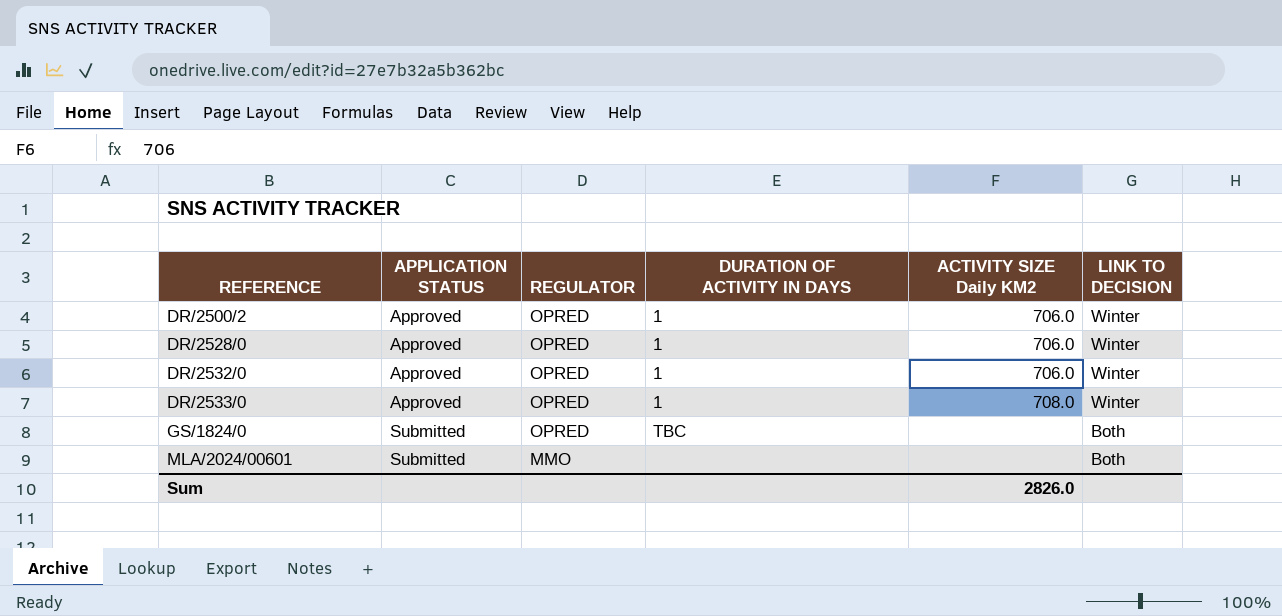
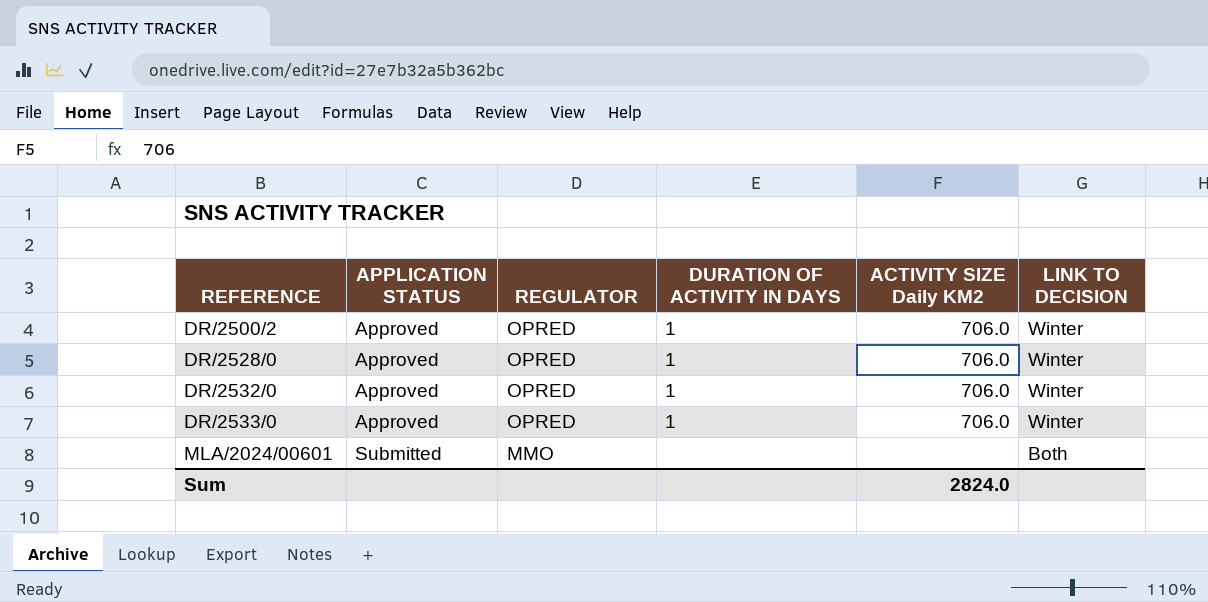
row GS/1824/0: Submitted | OPRED | TBC | none | Both -> none
DR/2533/0 | ACTIVITY SIZE Daily KM2: 708.0 -> 706.0
Sum | ACTIVITY SIZE Daily KM2: 2826.0 -> 2824.0

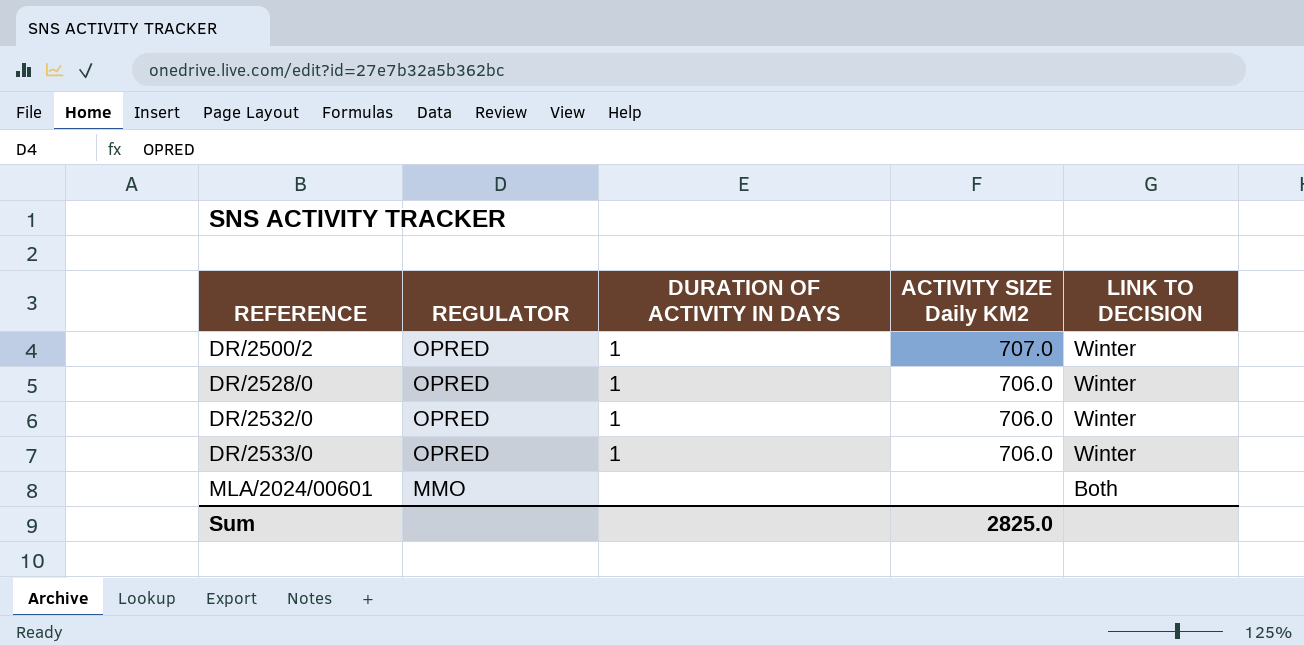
column APPLICATION STATUS | position: 2 -> none
DR/2500/2 | ACTIVITY SIZE Daily KM2: 706.0 -> 707.0
Sum | ACTIVITY SIZE Daily KM2: 2824.0 -> 2825.0

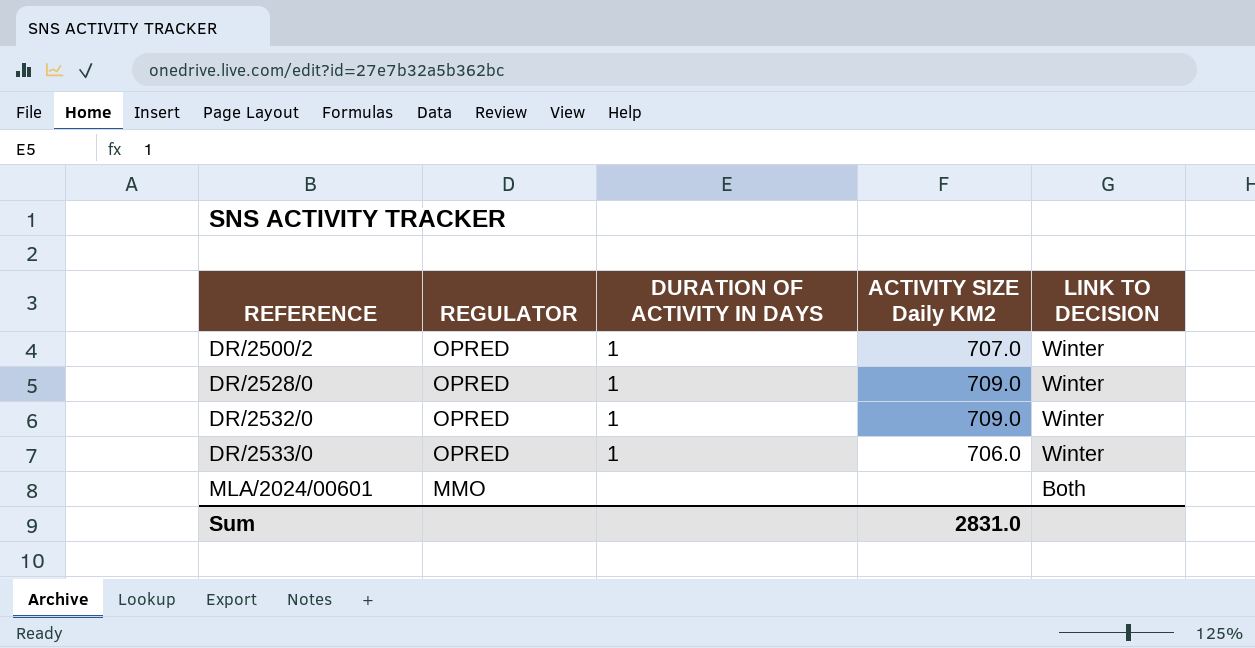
DR/2528/0 | ACTIVITY SIZE Daily KM2: 706.0 -> 709.0
DR/2532/0 | ACTIVITY SIZE Daily KM2: 706.0 -> 709.0
Sum | ACTIVITY SIZE Daily KM2: 2825.0 -> 2831.0

